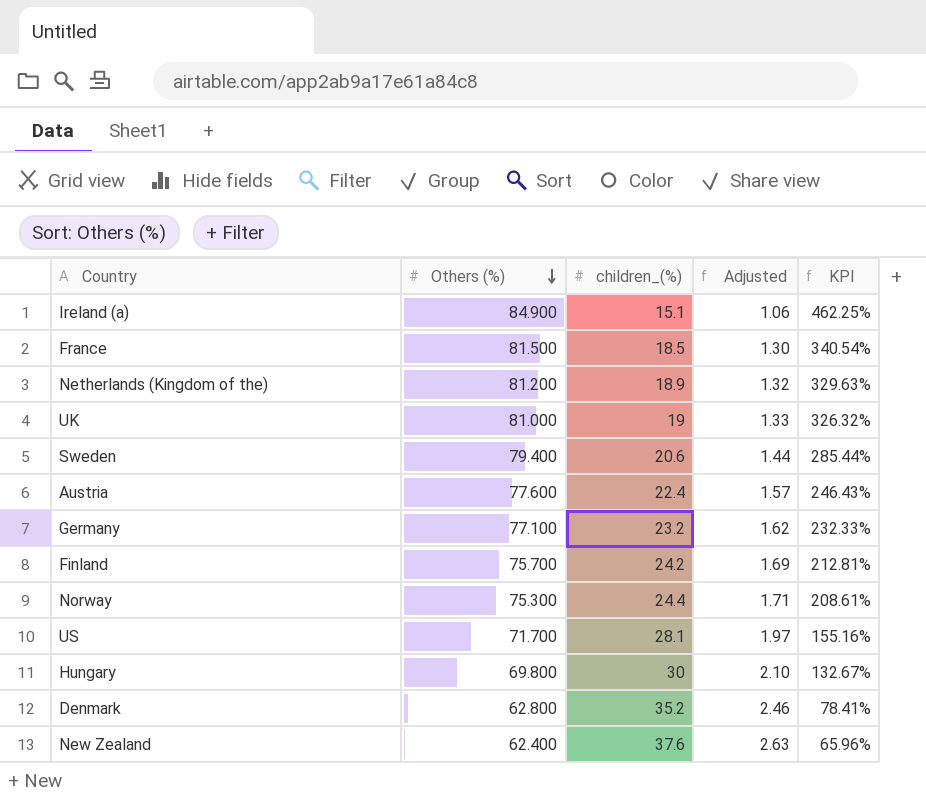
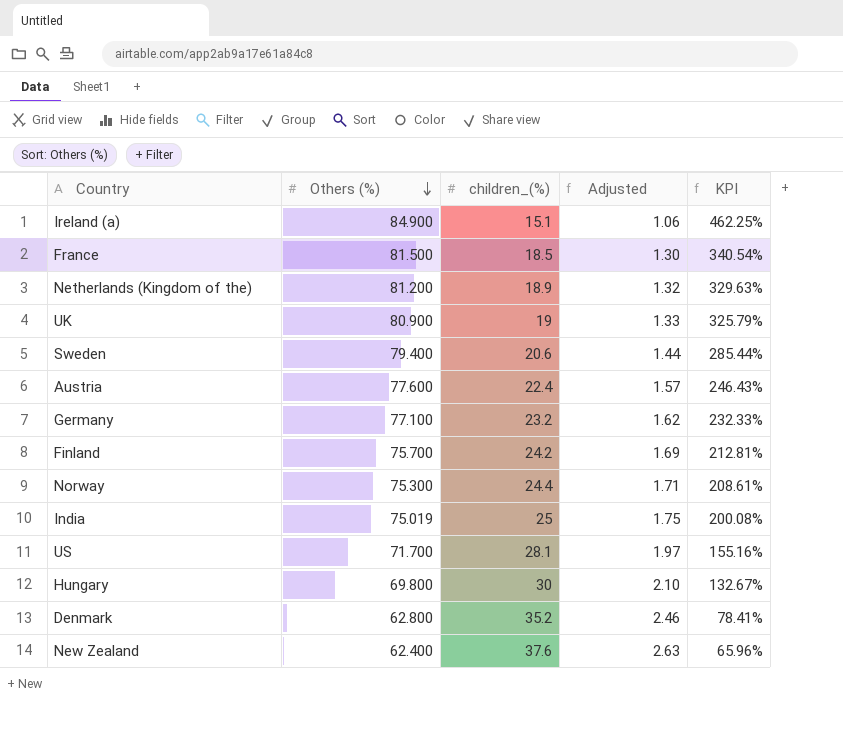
UK | Others (%): 81.000 -> 80.900
UK | KPI: 326.32% -> 325.79%
row India: none -> 75.019 | 25 | 1.75 | 200.08%

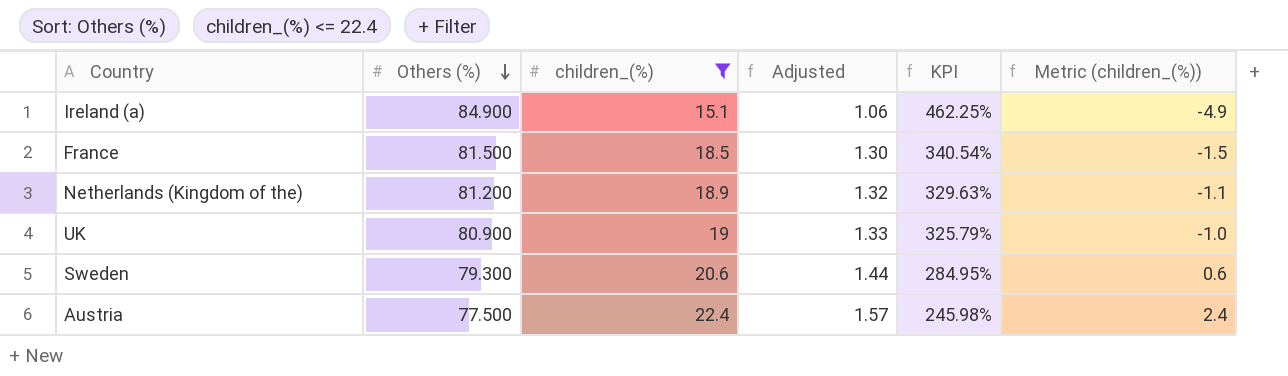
filter: none -> children_(%) <= 22.4
column Metric (children_(%)) | formula: none -> [children_(%)] - 20
Sweden | Others (%): 79.400 -> 79.300
Sweden | KPI: 285.44% -> 284.95%
Austria | Others (%): 77.600 -> 77.500
Austria | KPI: 246.43% -> 245.98%

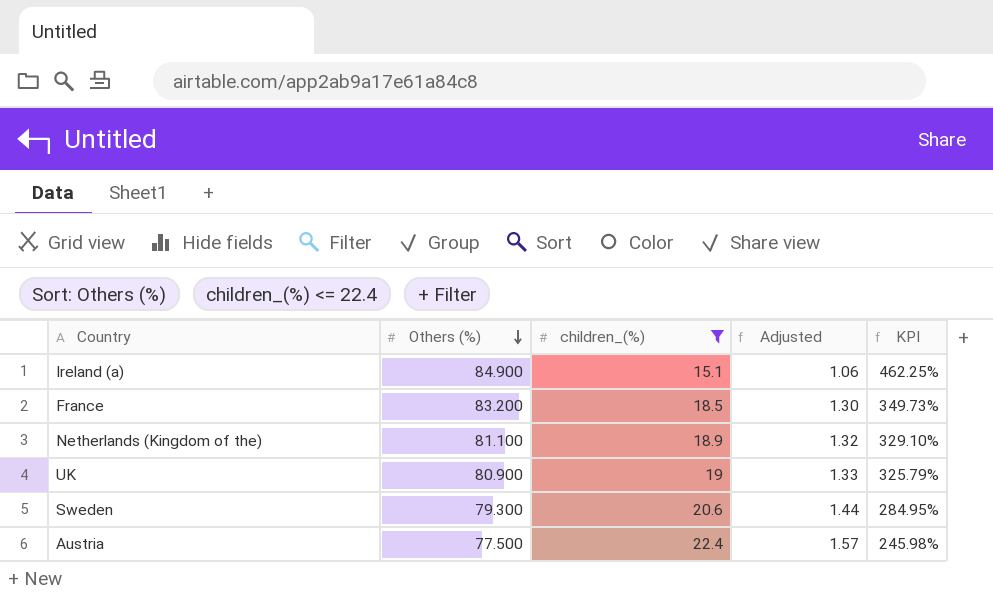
column Metric (children_(%)) | formula: [children_(%)] - 20 -> none
France | Others (%): 81.500 -> 83.200
France | KPI: 340.54% -> 349.73%
Netherlands (Kingdom of the) | Others (%): 81.200 -> 81.100
Netherlands (Kingdom of the) | KPI: 329.63% -> 329.10%

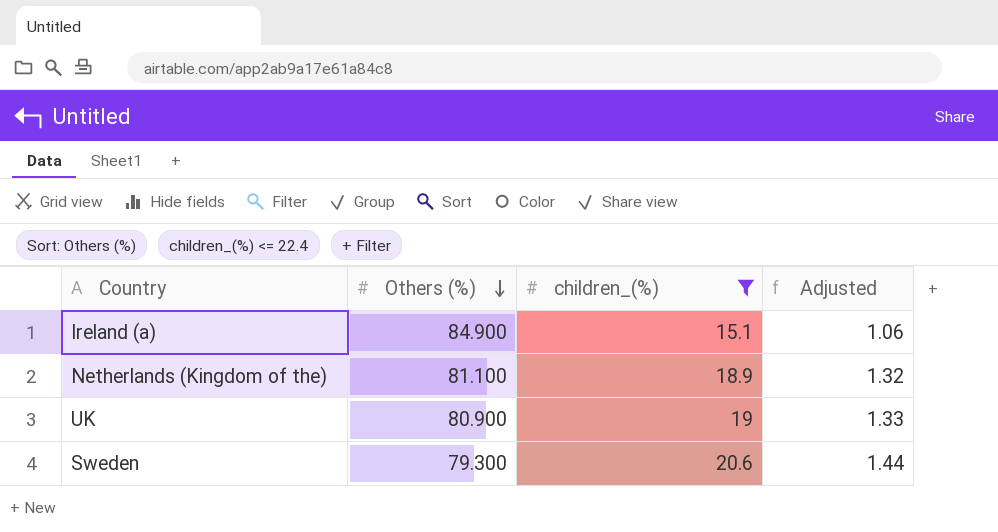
column KPI | formula: ([Others (%)] - [children_(%)]) / [children_(%)] -> none
row France: 83.200 | 18.5 | 1.30 | 349.73% -> none
row Austria: 77.500 | 22.4 | 1.57 | 245.98% -> none

